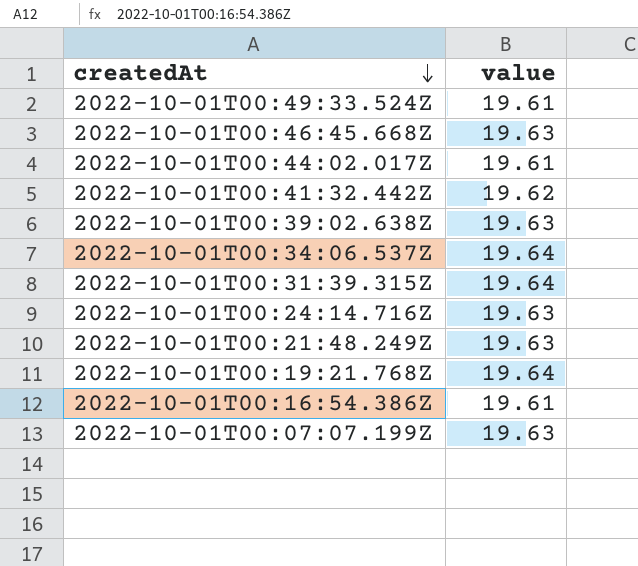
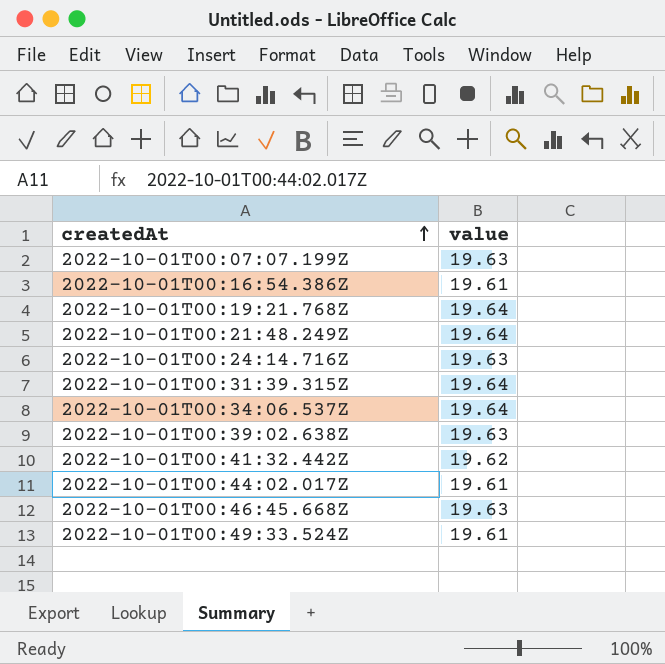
row order: createdAt descending -> createdAt ascending
2022-10-01T00:21:48.249Z | value: 19.63 -> 19.64

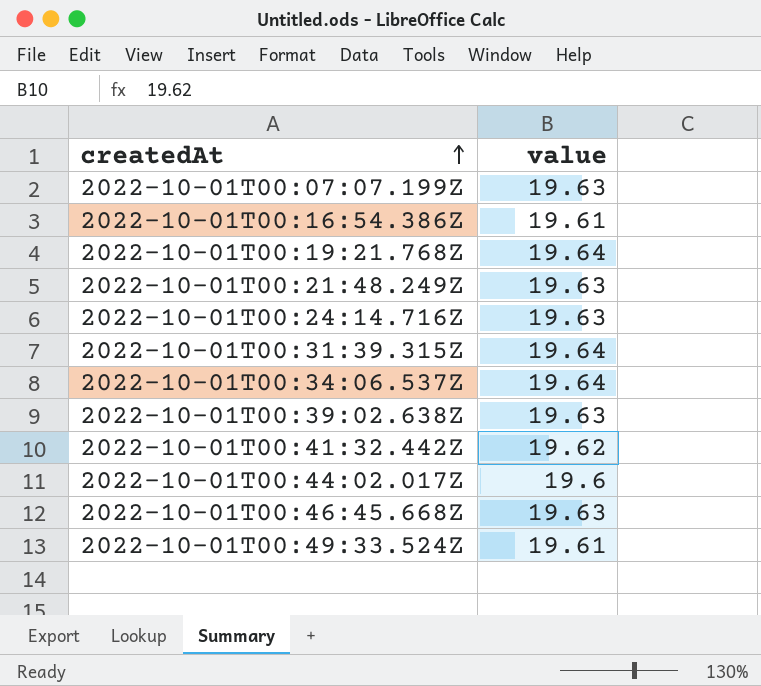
2022-10-01T00:21:48.249Z | value: 19.64 -> 19.63
2022-10-01T00:44:02.017Z | value: 19.61 -> 19.6

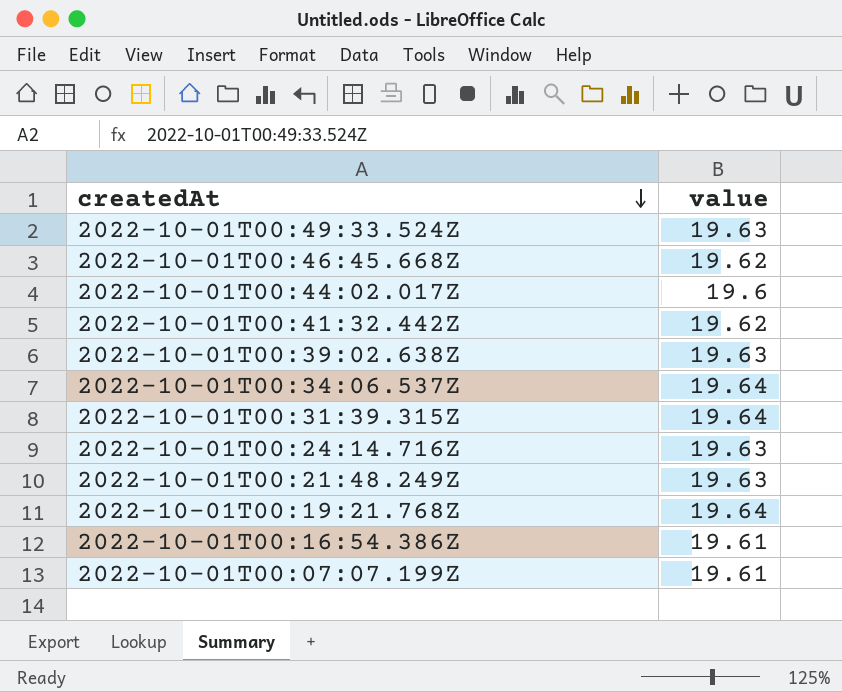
row order: createdAt ascending -> createdAt descending
2022-10-01T00:49:33.524Z | value: 19.61 -> 19.63
2022-10-01T00:46:45.668Z | value: 19.63 -> 19.62
2022-10-01T00:07:07.199Z | value: 19.63 -> 19.61

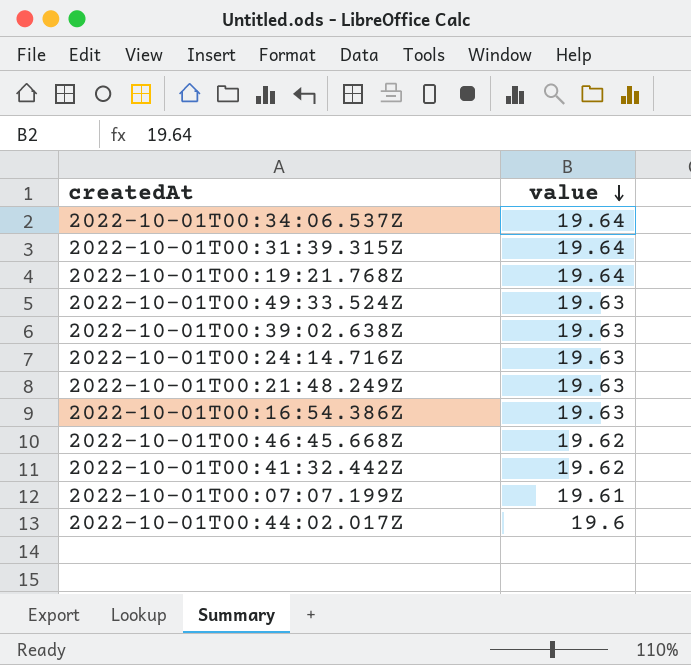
row order: createdAt descending -> value descending
2022-10-01T00:16:54.386Z | value: 19.61 -> 19.63

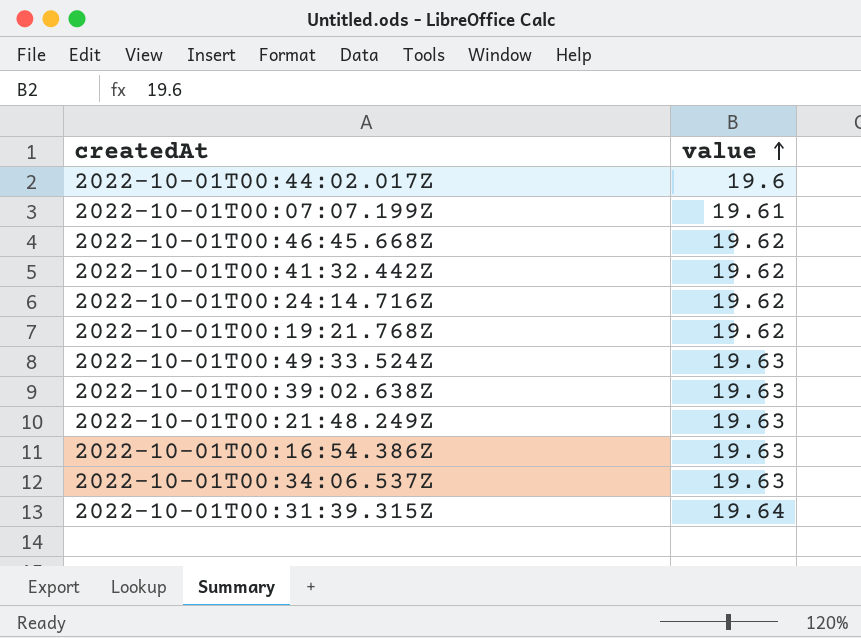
row order: value descending -> value ascending
2022-10-01T00:24:14.716Z | value: 19.63 -> 19.62
2022-10-01T00:19:21.768Z | value: 19.64 -> 19.62
2022-10-01T00:34:06.537Z | value: 19.64 -> 19.63

